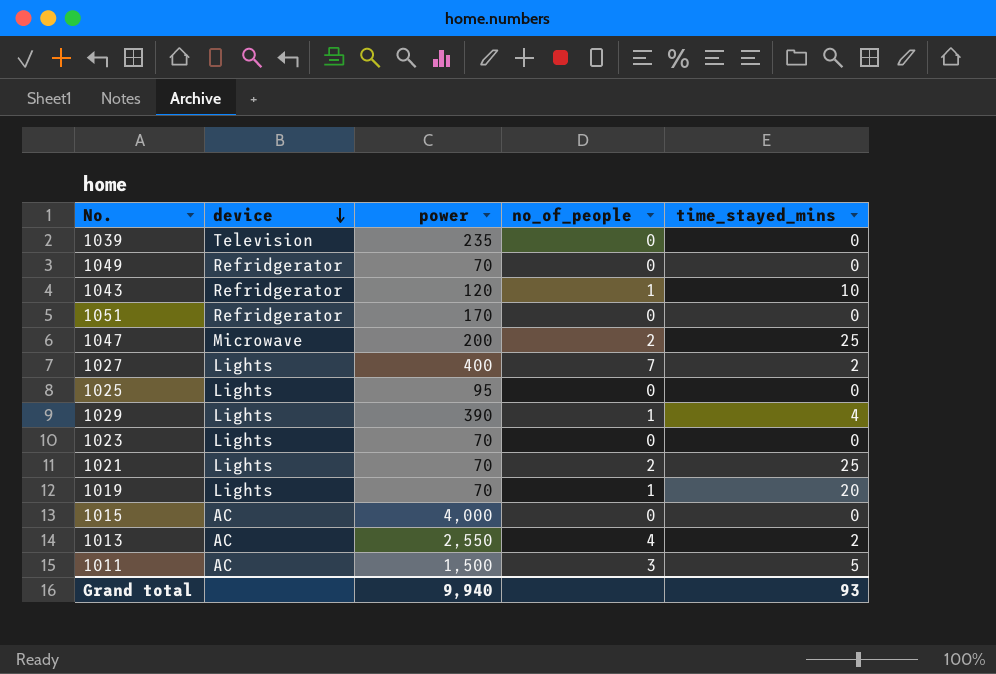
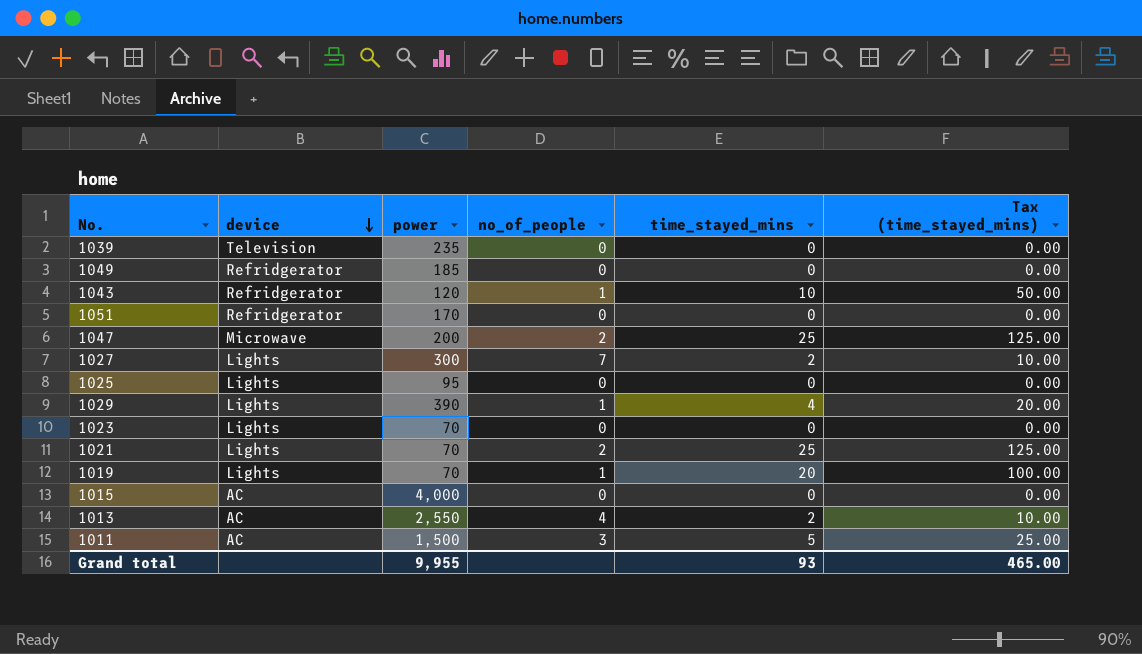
column Tax (time_stayed_mins) | formula: none -> [time_stayed_mins] * 5
1049 | power: 70 -> 185
1027 | power: 400 -> 300
Grand total | power: 9,940 -> 9,955

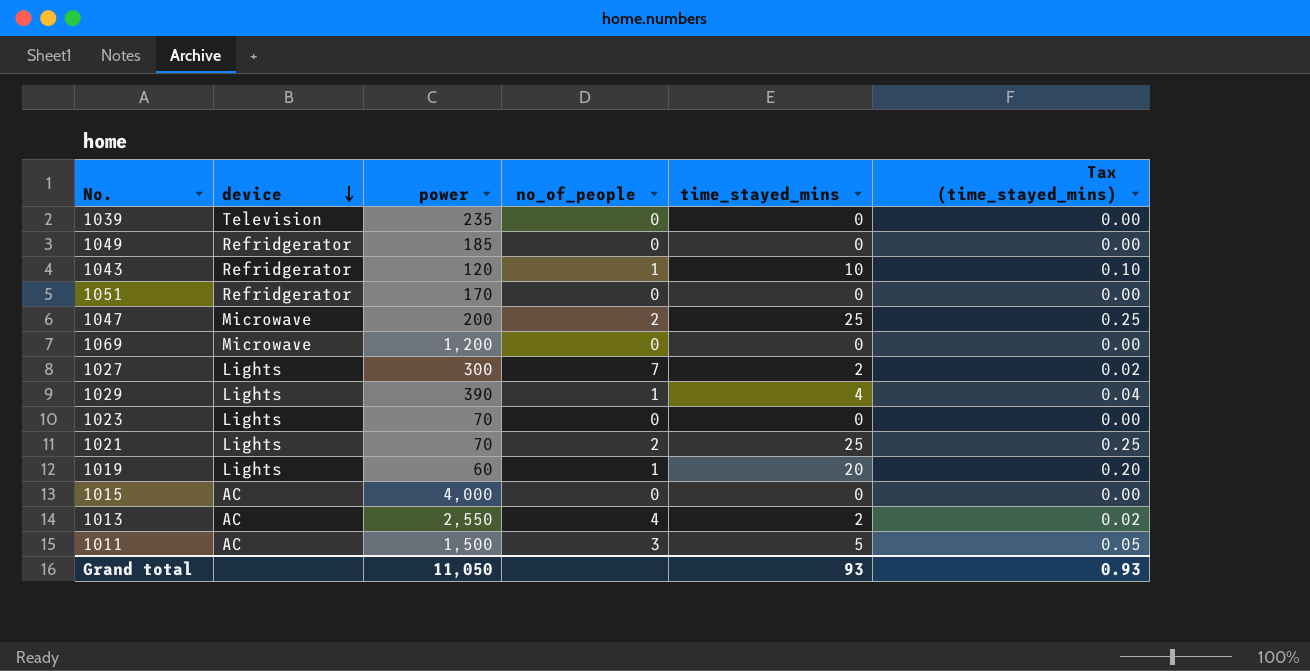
column Tax (time_stayed_mins) | formula: [time_stayed_mins] * 5 -> [time_stayed_mins] * 0.01
row 1025: Lights | 95 | 0 | 0 | 0.00 -> none
row 1069: none -> Microwave | 1,200 | 0 | 0 | 0.00
1019 | power: 70 -> 60
Grand total | power: 9,955 -> 11,050
Grand total | Tax (time_stayed_mins): 465.00 -> 0.93

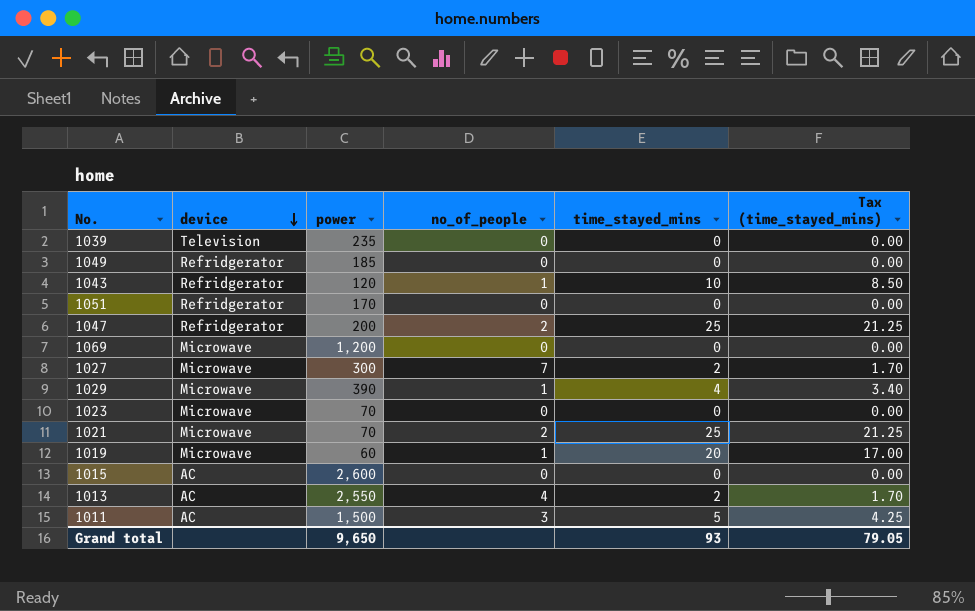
column Tax (time_stayed_mins) | formula: [time_stayed_mins] * 0.01 -> [time_stayed_mins] * 0.85
1047 | device: Microwave -> Refridgerator
1027 | device: Lights -> Microwave
1029 | device: Lights -> Microwave
1023 | device: Lights -> Microwave
1021 | device: Lights -> Microwave
1019 | device: Lights -> Microwave
1015 | power: 4,000 -> 2,600
Grand total | power: 11,050 -> 9,650
Grand total | Tax (time_stayed_mins): 0.93 -> 79.05

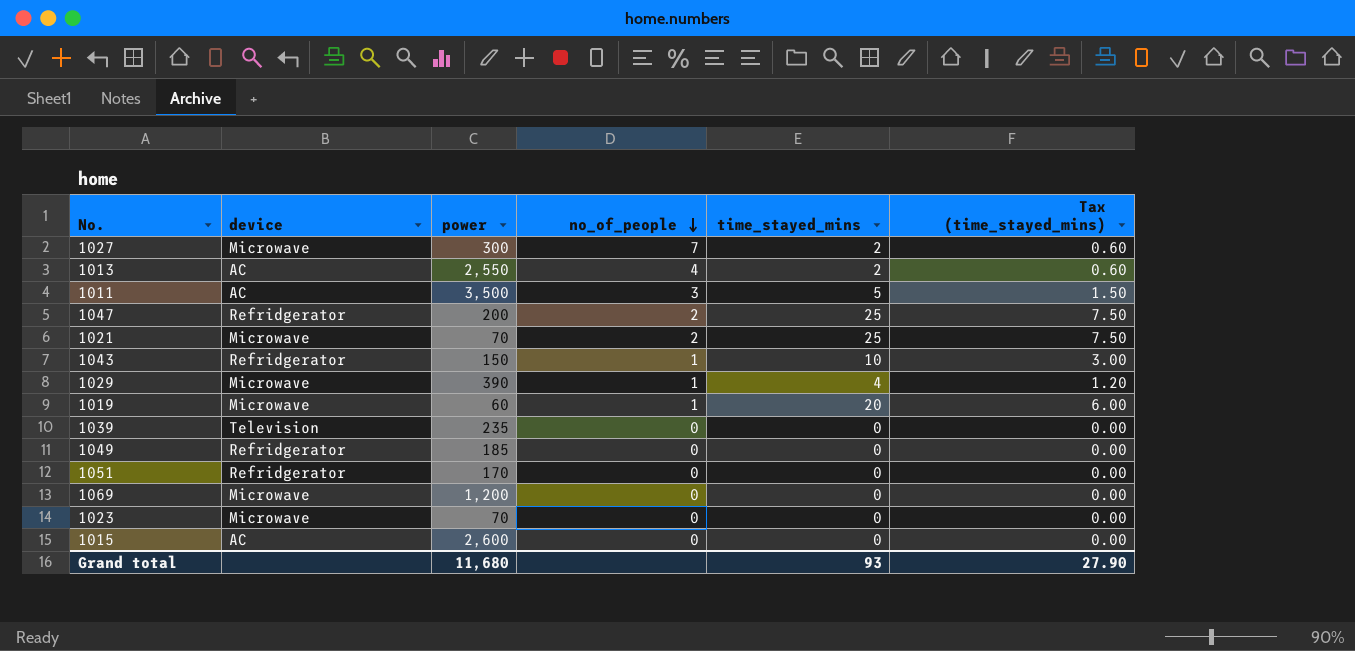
row order: device descending -> no_of_people descending
column Tax (time_stayed_mins) | formula: [time_stayed_mins] * 0.85 -> [time_stayed_mins] * 0.3
1011 | power: 1,500 -> 3,500
1043 | power: 120 -> 150
Grand total | power: 9,650 -> 11,680
Grand total | Tax (time_stayed_mins): 79.05 -> 27.90

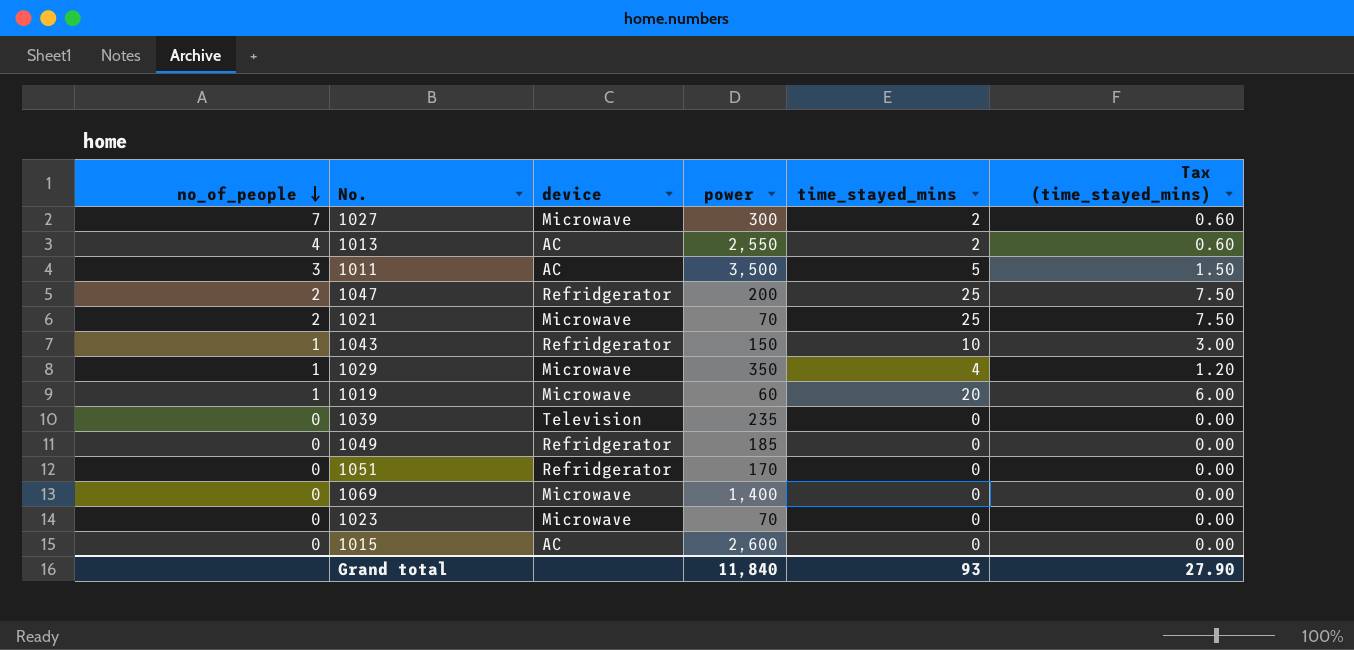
column no_of_people | position: 4 -> 1
1029 | power: 390 -> 350
1069 | power: 1,200 -> 1,400
Grand total | power: 11,680 -> 11,840

